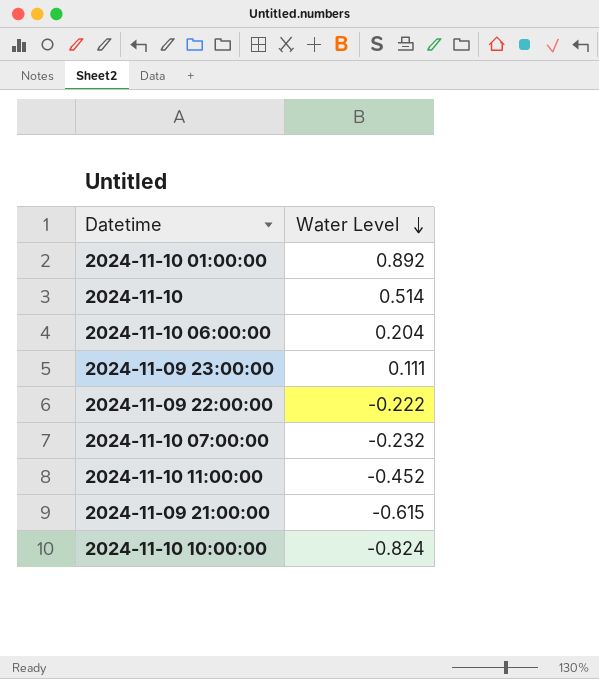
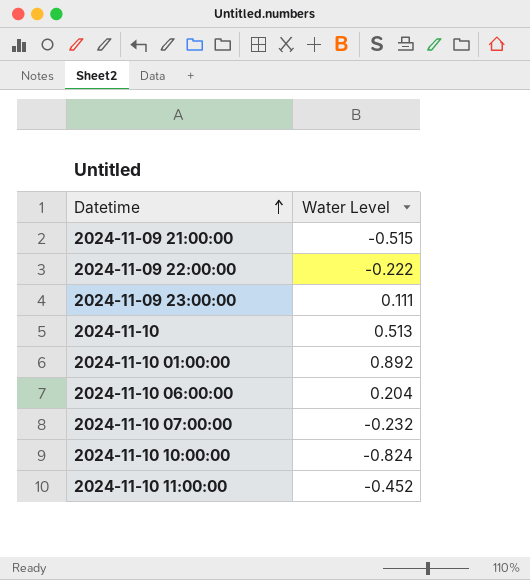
row order: Water Level descending -> Datetime ascending
2024-11-09 21:00:00 | Water Level: -0.615 -> -0.515
2024-11-10 | Water Level: 0.514 -> 0.513

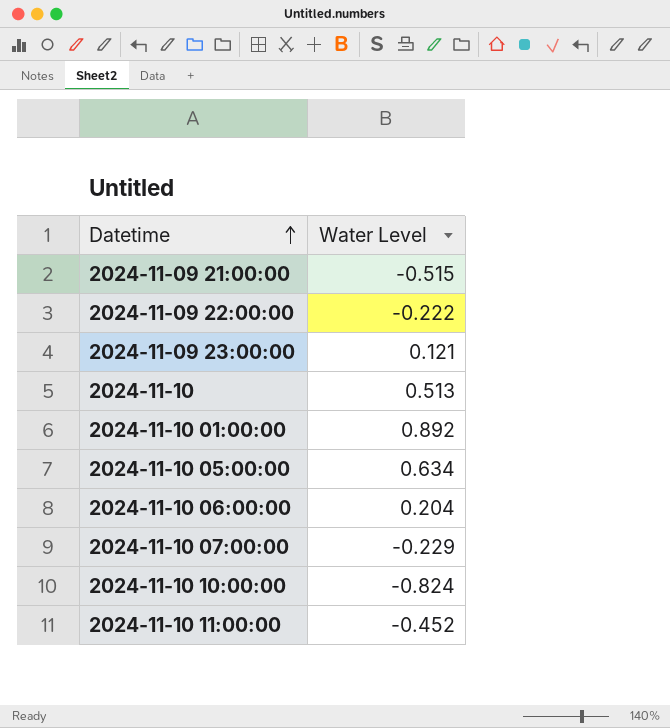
2024-11-09 23:00:00 | Water Level: 0.111 -> 0.121
row 2024-11-10 05:00:00: none -> 0.634
2024-11-10 07:00:00 | Water Level: -0.232 -> -0.229

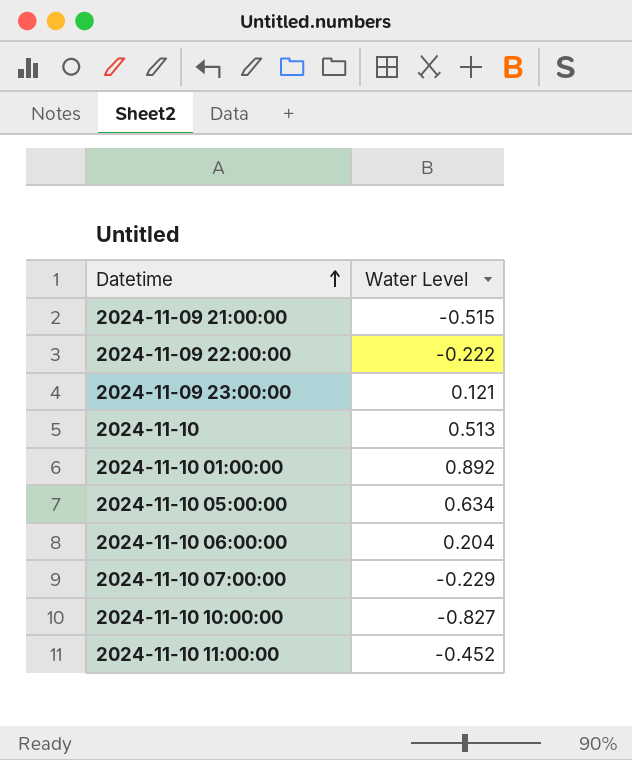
2024-11-10 10:00:00 | Water Level: -0.824 -> -0.827

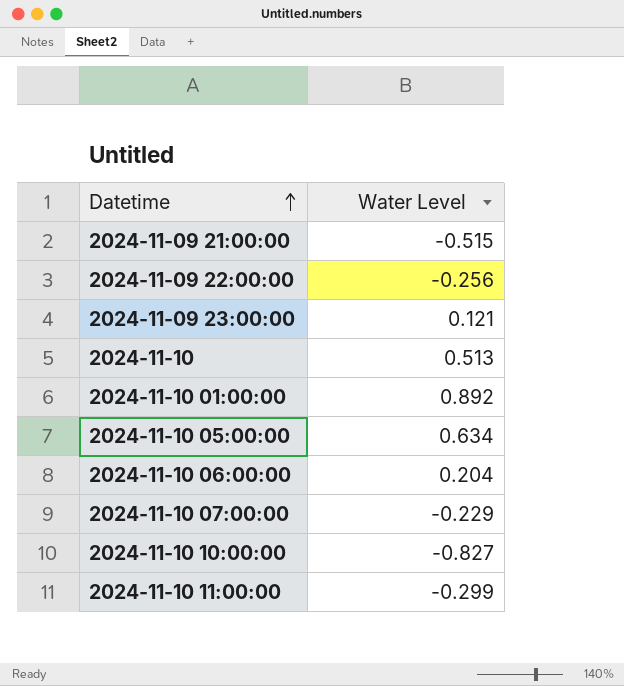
2024-11-09 22:00:00 | Water Level: -0.222 -> -0.256
2024-11-10 11:00:00 | Water Level: -0.452 -> -0.299

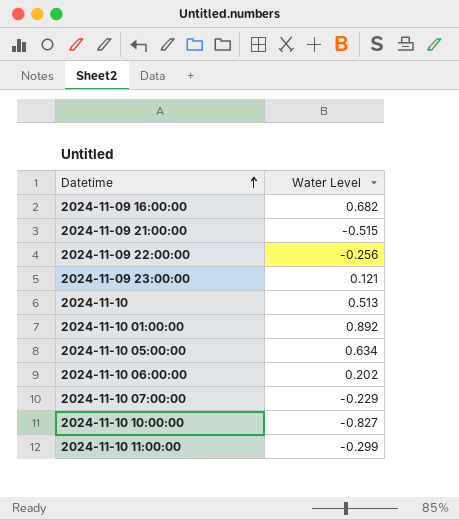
row 2024-11-09 16:00:00: none -> 0.682
2024-11-10 06:00:00 | Water Level: 0.204 -> 0.202

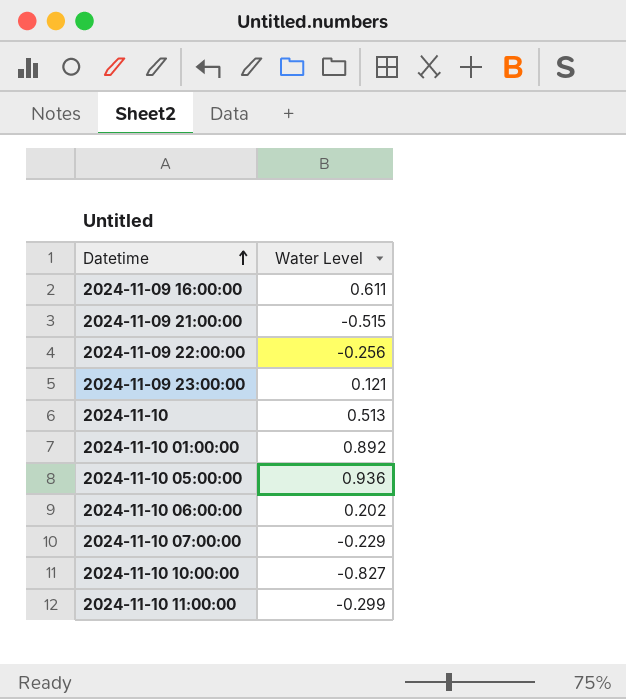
2024-11-09 16:00:00 | Water Level: 0.682 -> 0.611
2024-11-10 05:00:00 | Water Level: 0.634 -> 0.936

